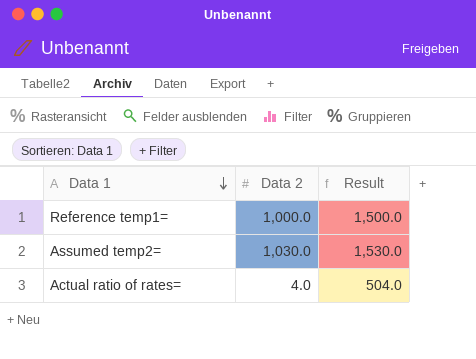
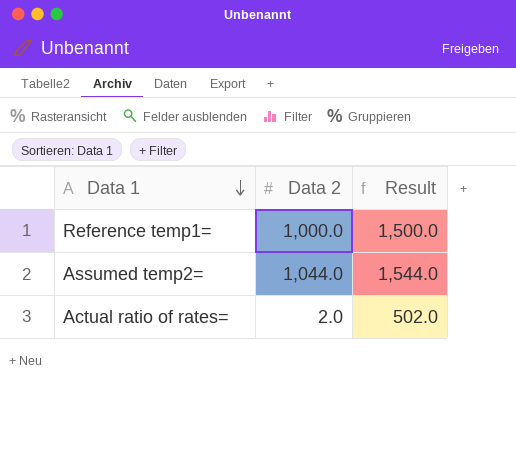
Assumed temp2= | Data 2: 1,030.0 -> 1,044.0
Assumed temp2= | Result: 1,530.0 -> 1,544.0
Actual ratio of rates= | Data 2: 4.0 -> 2.0
Actual ratio of rates= | Result: 504.0 -> 502.0

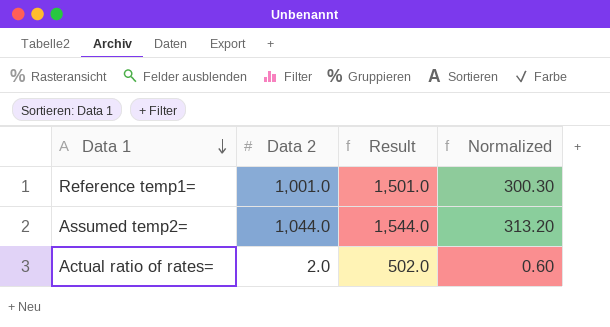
column Normalized | formula: none -> [Data 2] * 0.3
Reference temp1= | Data 2: 1,000.0 -> 1,001.0
Reference temp1= | Result: 1,500.0 -> 1,501.0

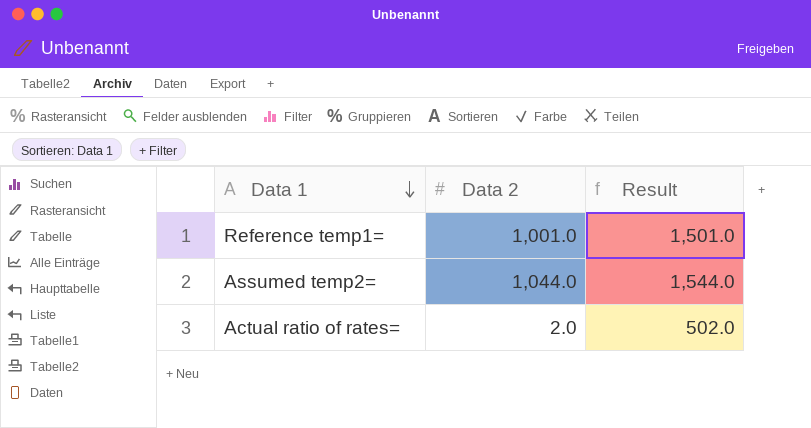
column Normalized | formula: [Data 2] * 0.3 -> none

